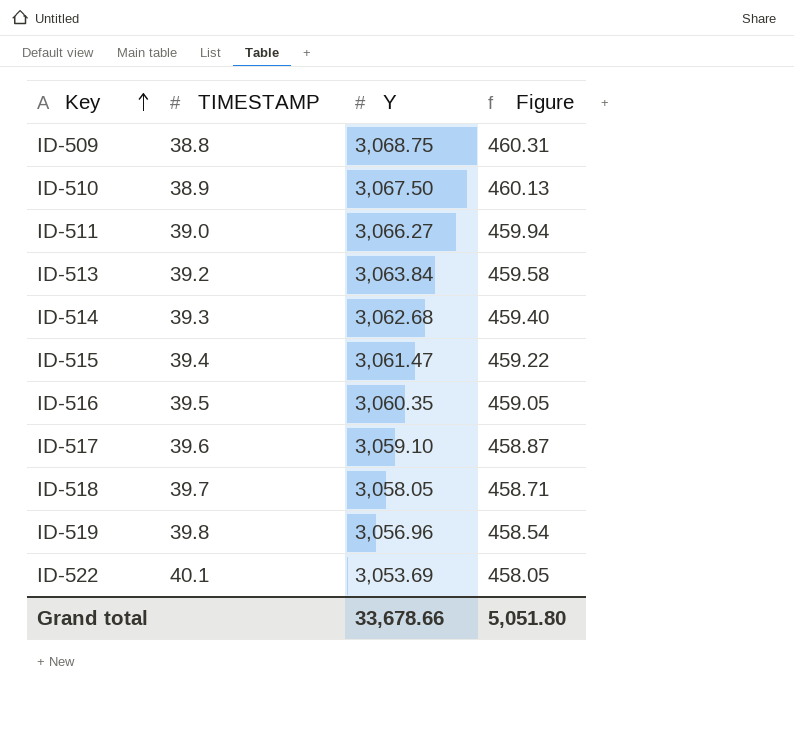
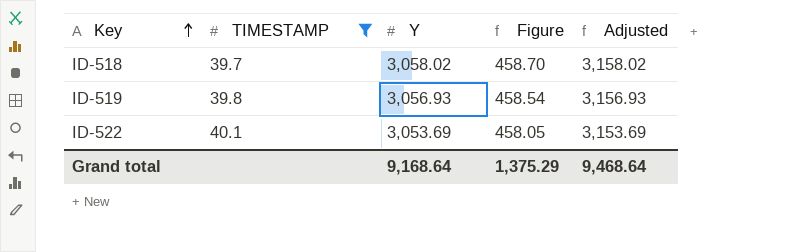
filter: none -> TIMESTAMP >= 39.7
column Adjusted | formula: none -> [Y] + 100
ID-518 | Y: 3,058.05 -> 3,058.02
ID-518 | Figure: 458.71 -> 458.70
ID-519 | Y: 3,056.96 -> 3,056.93
Grand total | Y: 33,678.66 -> 9,168.64
Grand total | Figure: 5,051.80 -> 1,375.29

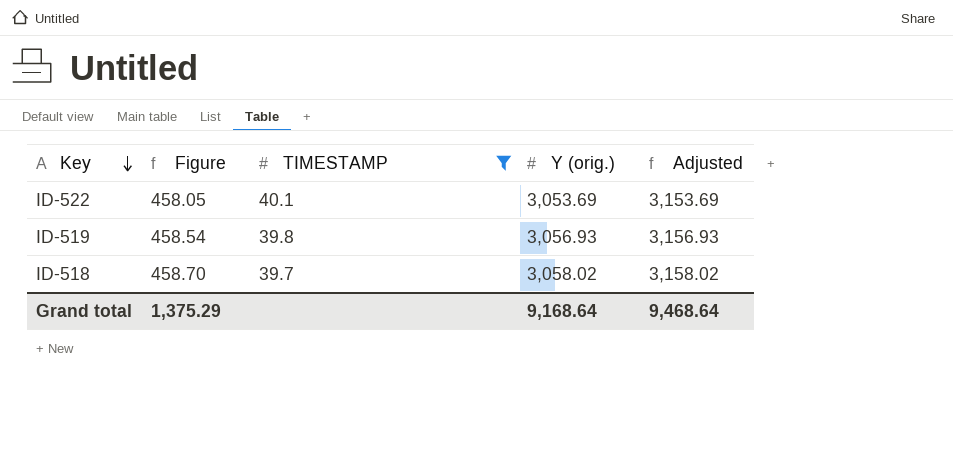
row order: Key ascending -> Key descending
column Figure | position: 4 -> 2
column name: Y -> Y (orig.)

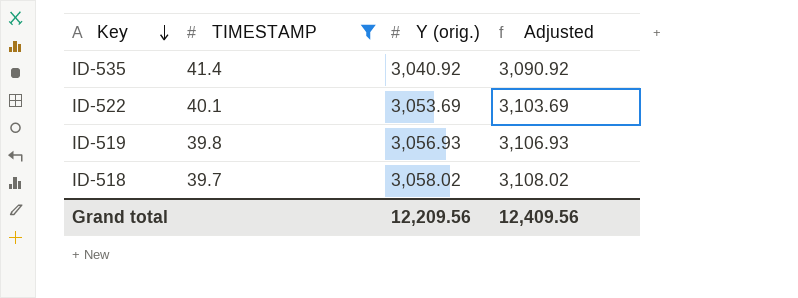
column Figure | formula: [Y (orig.)] * 0.15 -> none
column Adjusted | formula: [Y (orig.)] + 100 -> [Y (orig.)] + 50
row ID-535: none -> 41.4 | 3,040.92 | 3,090.92
Grand total | Y (orig.): 9,168.64 -> 12,209.56
Grand total | Adjusted: 9,468.64 -> 12,409.56

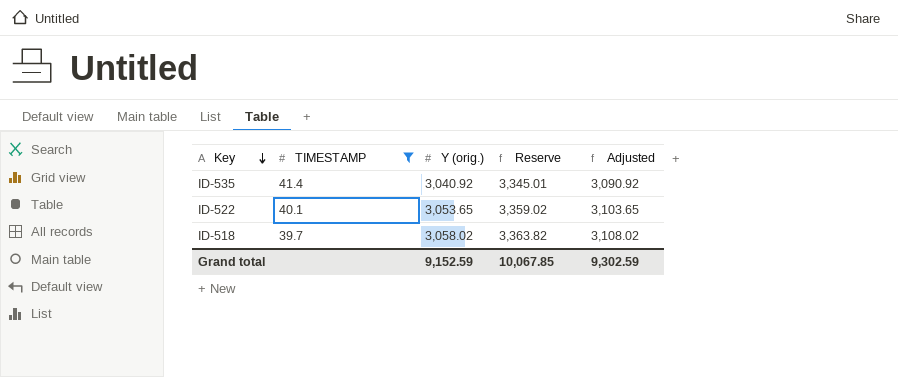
column Reserve | formula: none -> [Y (orig.)] * 1.1
row ID-519: 39.8 | 3,056.93 | 3,106.93 -> none
ID-522 | Y (orig.): 3,053.69 -> 3,053.65
ID-522 | Adjusted: 3,103.69 -> 3,103.65
Grand total | Y (orig.): 12,209.56 -> 9,152.59
Grand total | Adjusted: 12,409.56 -> 9,302.59

